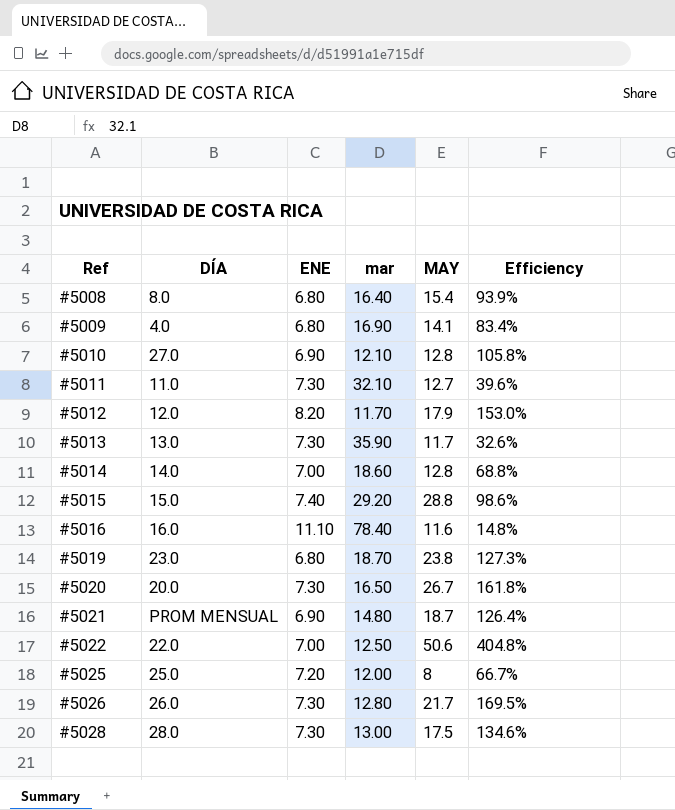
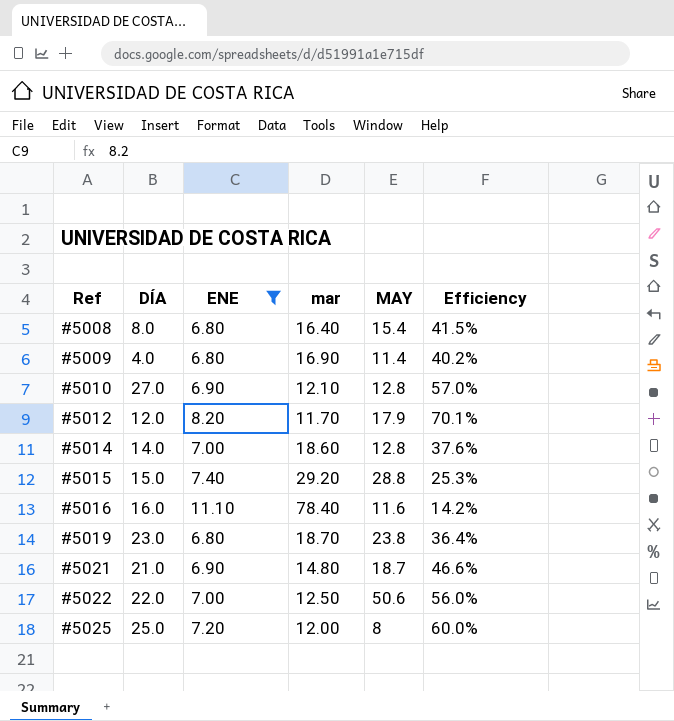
filter: none -> ENE != 7.30
column Efficiency | formula: [MAY] / [mar] -> [ENE] / [mar]
#5009 | MAY: 14.1 -> 11.4
#5021 | DÍA: PROM MENSUAL -> 21.0

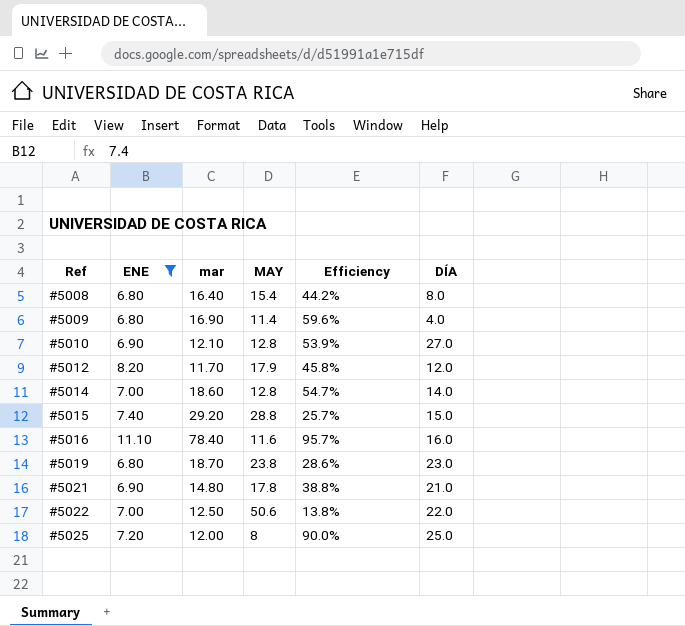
column Efficiency | formula: [ENE] / [mar] -> [ENE] / [MAY]
column DÍA | position: 2 -> 6
#5021 | MAY: 18.7 -> 17.8

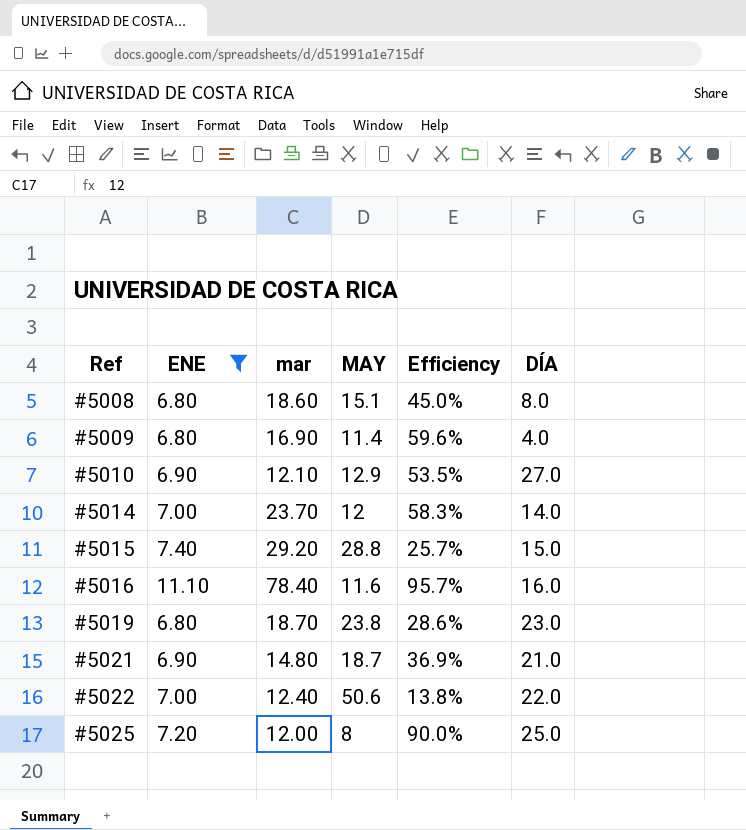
row #5012: 8.20 | 11.70 | 17.9 | 45.8% | 12.0 -> none
#5008 | mar: 16.40 -> 18.60
#5008 | MAY: 15.4 -> 15.1
#5008 | Efficiency: 44.2% -> 45.0%
#5010 | MAY: 12.8 -> 12.9
#5010 | Efficiency: 53.9% -> 53.5%
#5014 | mar: 18.60 -> 23.70
#5014 | MAY: 12.8 -> 12
#5014 | Efficiency: 54.7% -> 58.3%
#5021 | MAY: 17.8 -> 18.7
#5021 | Efficiency: 38.8% -> 36.9%
#5022 | mar: 12.50 -> 12.40

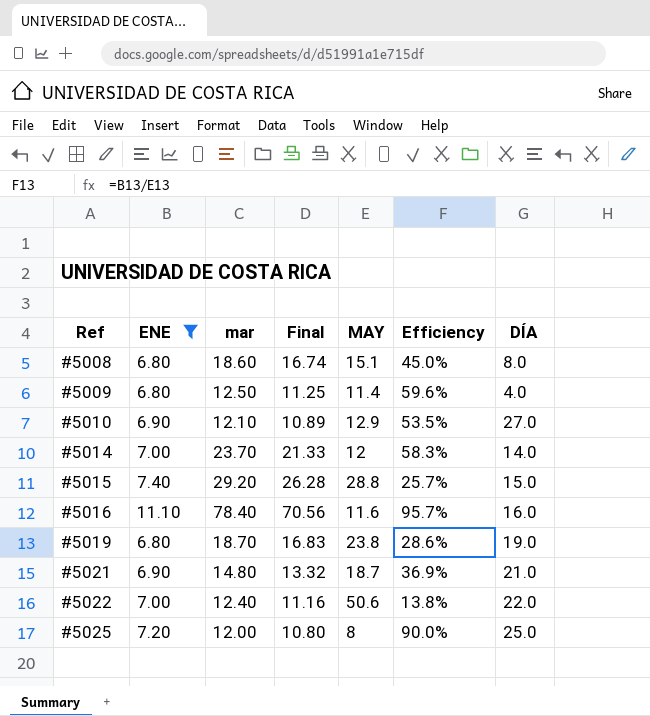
column Final | formula: none -> [mar] * 0.9
#5009 | mar: 16.90 -> 12.50
#5019 | DÍA: 23.0 -> 19.0

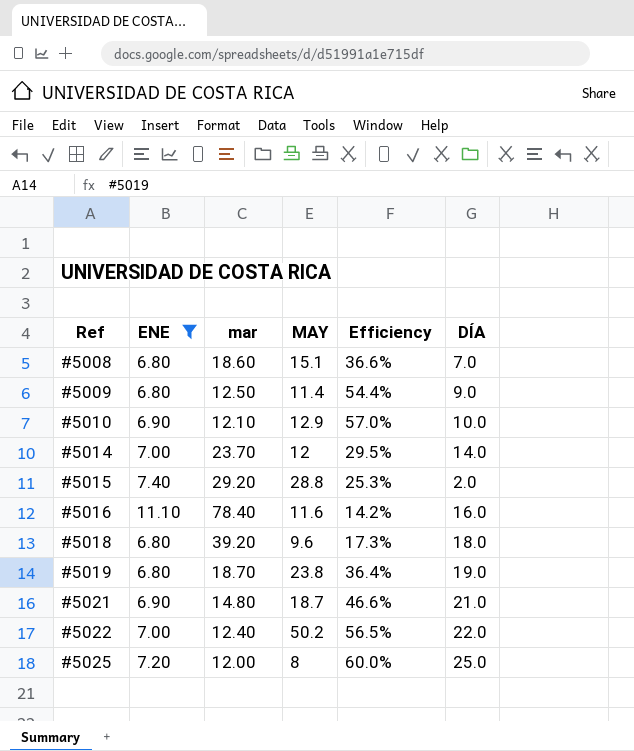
column Final | formula: [mar] * 0.9 -> none
column Efficiency | formula: [ENE] / [MAY] -> [ENE] / [mar]
#5008 | DÍA: 8.0 -> 7.0
#5009 | DÍA: 4.0 -> 9.0
#5010 | DÍA: 27.0 -> 10.0
#5015 | DÍA: 15.0 -> 2.0
row #5018: none -> 6.80 | 39.20 | 9.6 | 17.3% | 18.0
#5022 | MAY: 50.6 -> 50.2

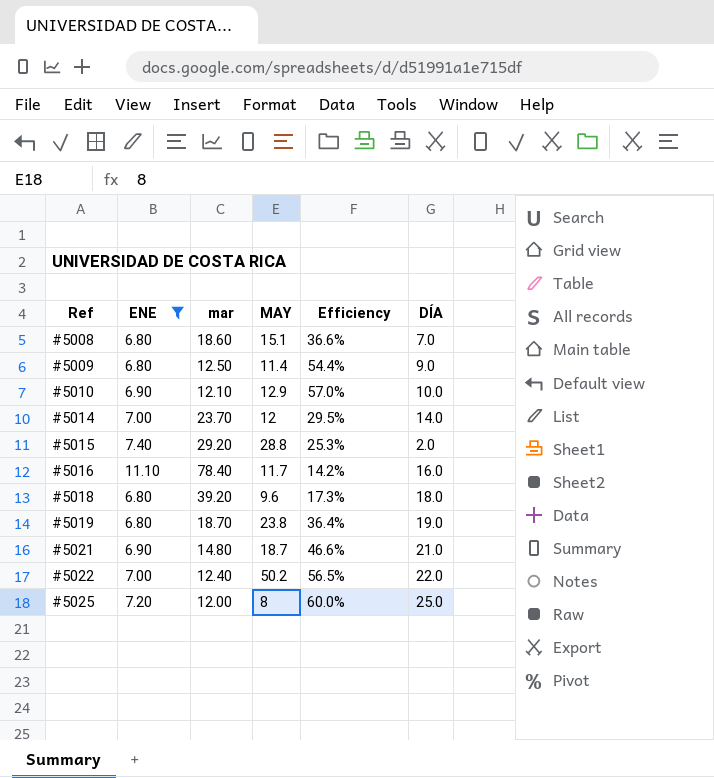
#5016 | MAY: 11.6 -> 11.7

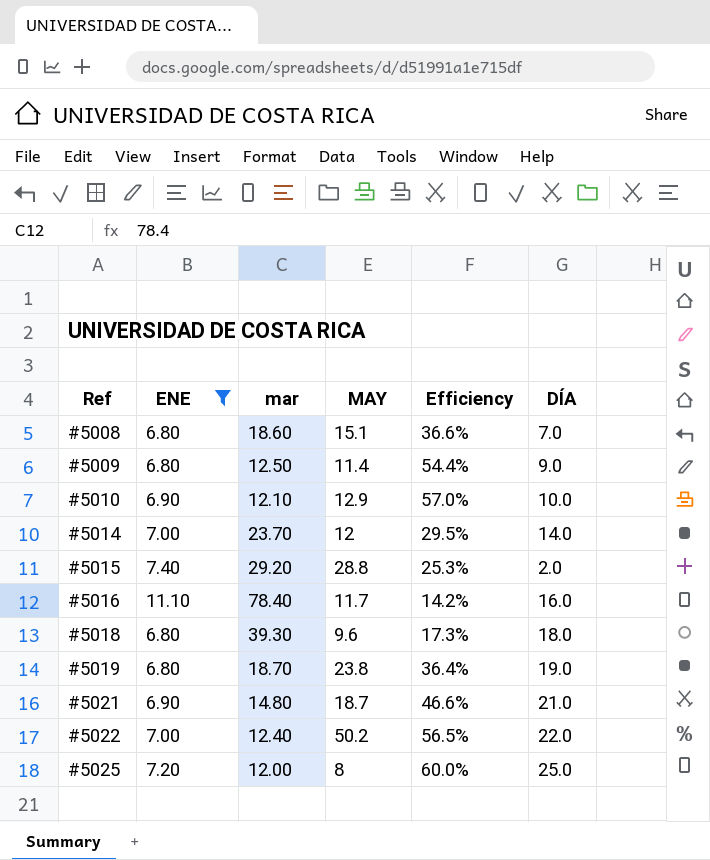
#5018 | mar: 39.20 -> 39.30

